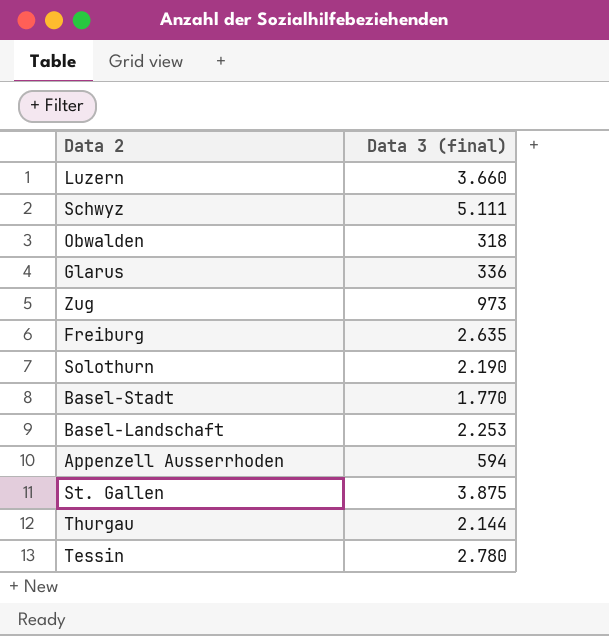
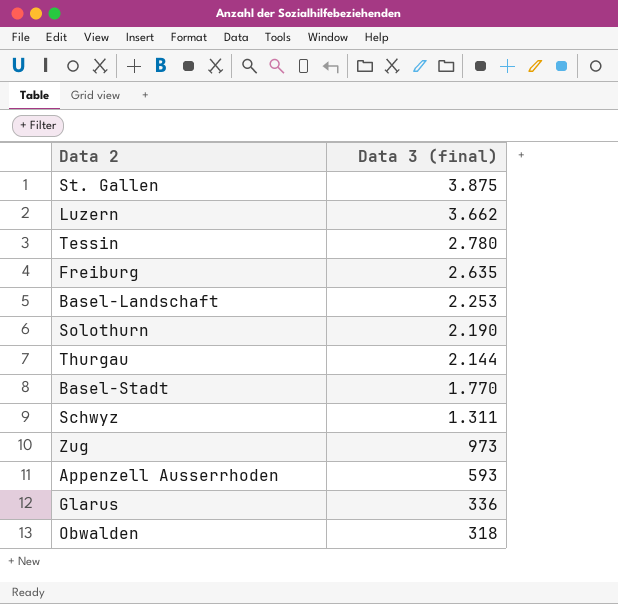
row order: none -> Data 3 (final) descending
Luzern | Data 3 (final): 3.660 -> 3.662
Schwyz | Data 3 (final): 5.111 -> 1.311
Appenzell Ausserrhoden | Data 3 (final): 594 -> 593

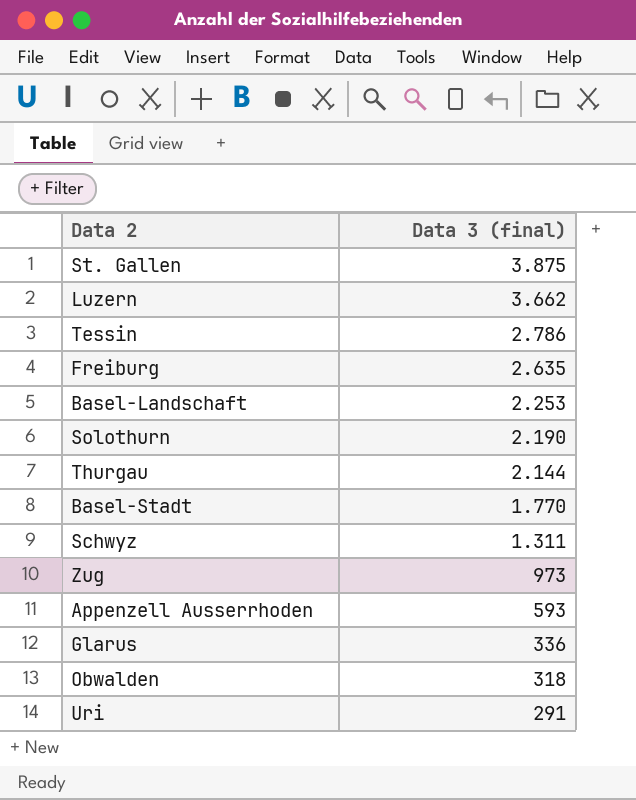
Tessin | Data 3 (final): 2.780 -> 2.786
row Uri: none -> 291

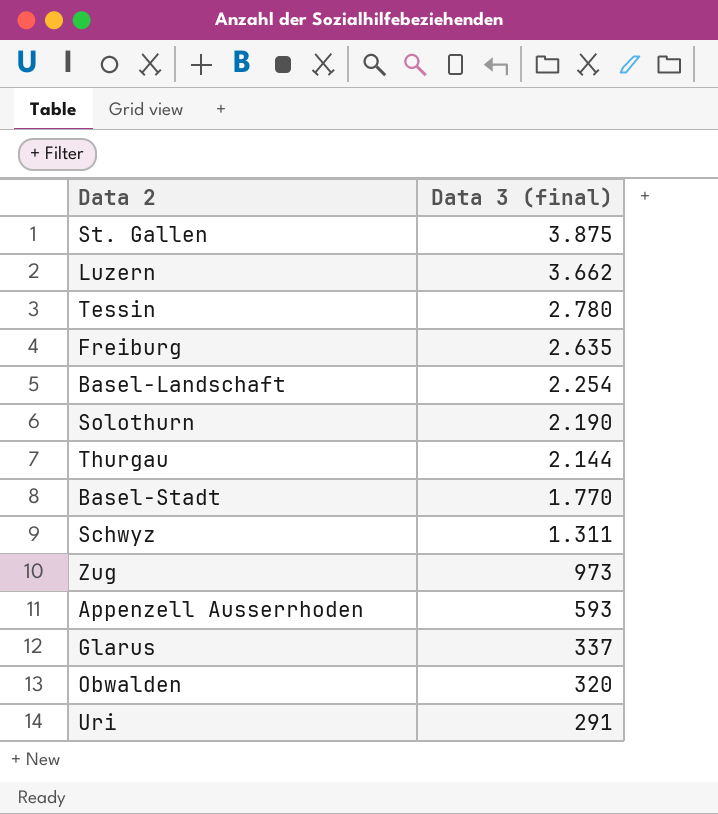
Tessin | Data 3 (final): 2.786 -> 2.780
Basel-Landschaft | Data 3 (final): 2.253 -> 2.254
Glarus | Data 3 (final): 336 -> 337
Obwalden | Data 3 (final): 318 -> 320

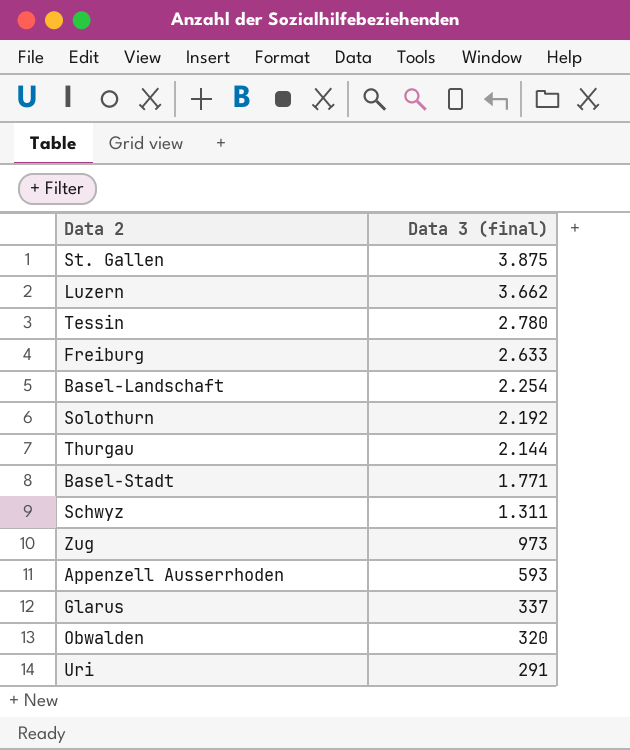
Freiburg | Data 3 (final): 2.635 -> 2.633
Solothurn | Data 3 (final): 2.190 -> 2.192
Basel-Stadt | Data 3 (final): 1.770 -> 1.771

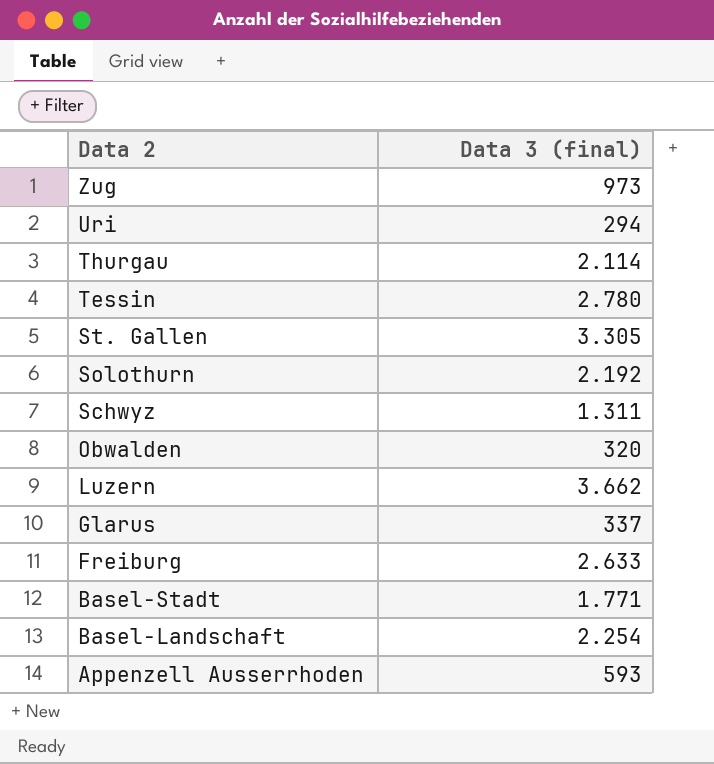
row order: Data 3 (final) descending -> Data 2 descending
Uri | Data 3 (final): 291 -> 294
Thurgau | Data 3 (final): 2.144 -> 2.114
St. Gallen | Data 3 (final): 3.875 -> 3.305

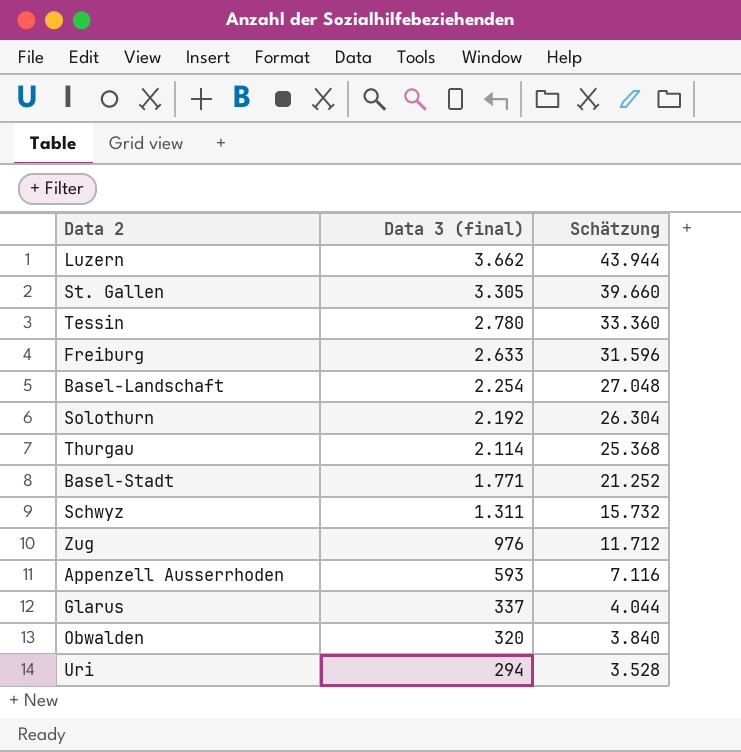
row order: Data 2 descending -> Data 3 (final) descending
column Schätzung | formula: none -> [Data 3 (final)] * 12
Zug | Data 3 (final): 973 -> 976

